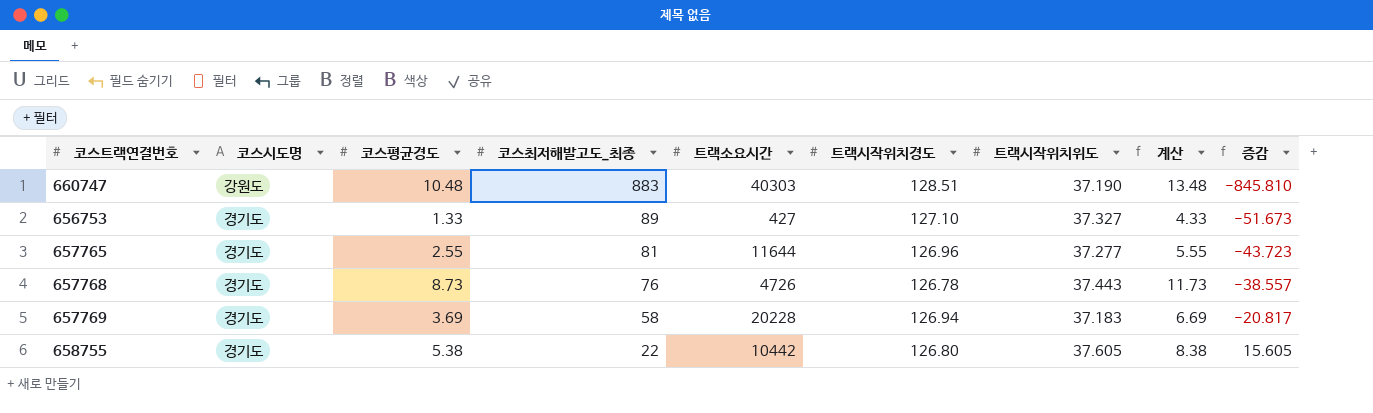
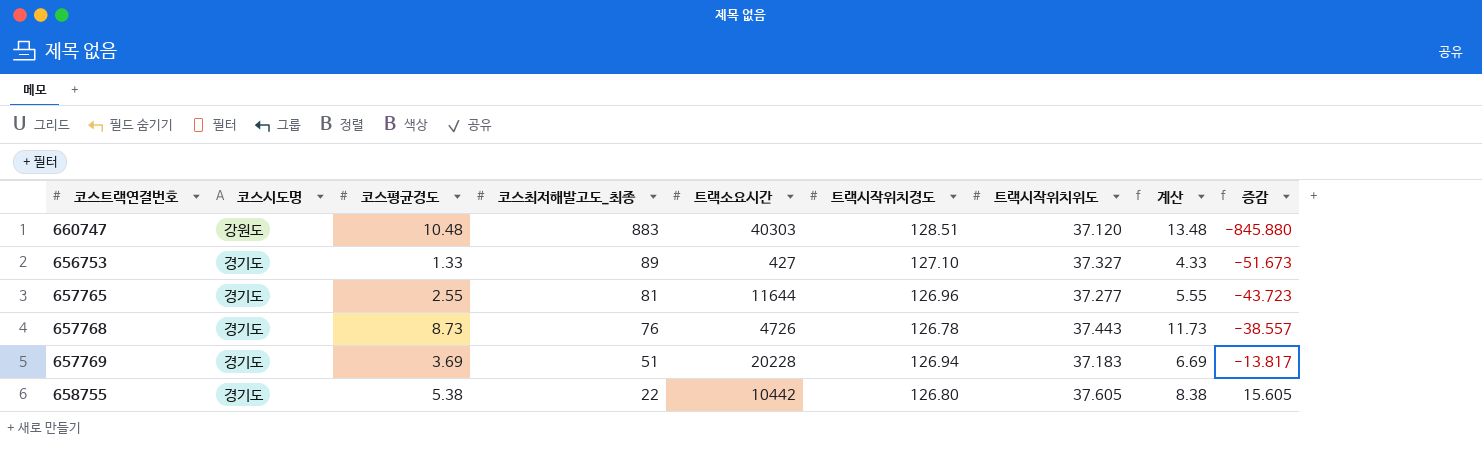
660747 | 트랙시작위치위도: 37.190 -> 37.120
660747 | 증감: -845.810 -> -845.880
657769 | 코스최저해발고도_최종: 58 -> 51
657769 | 증감: -20.817 -> -13.817

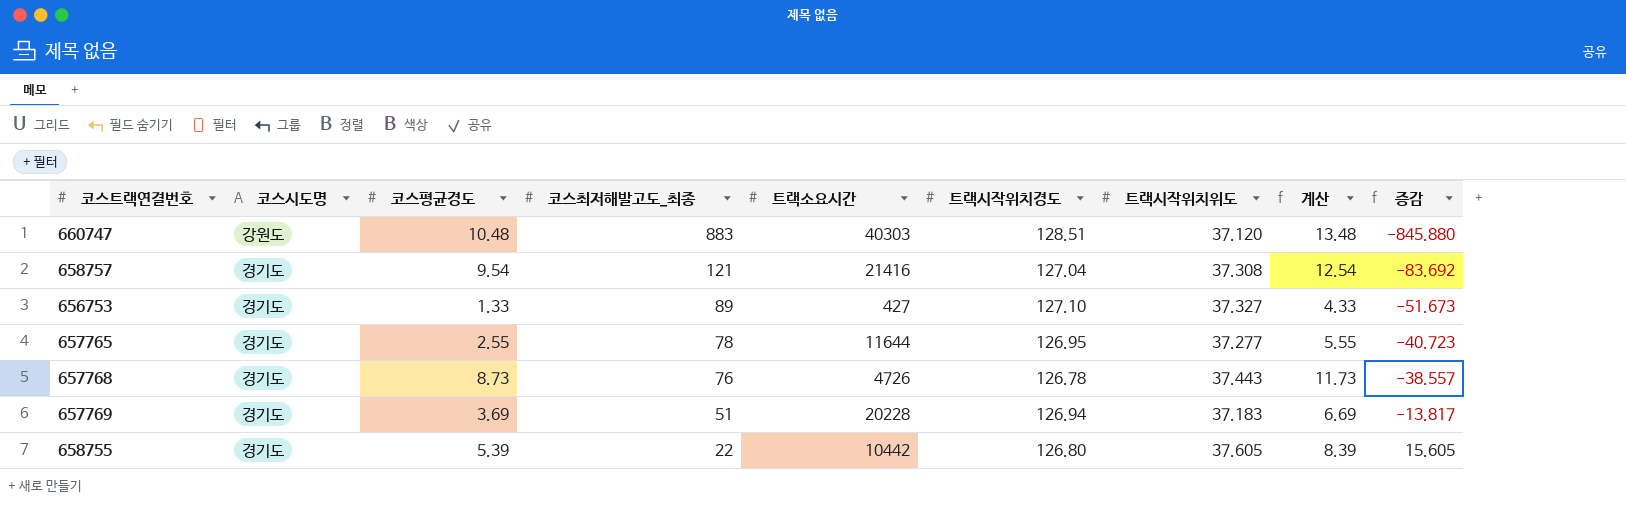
row 658757: none -> 경기도 | 9.54 | 121 | 21416 | 127.04 | 37.308 | 12.54 | -83.692
657765 | 코스최저해발고도_최종: 81 -> 78
657765 | 트랙시작위치경도: 126.96 -> 126.95
657765 | 증감: -43.723 -> -40.723
658755 | 코스평균경도: 5.38 -> 5.39
658755 | 계산: 8.38 -> 8.39

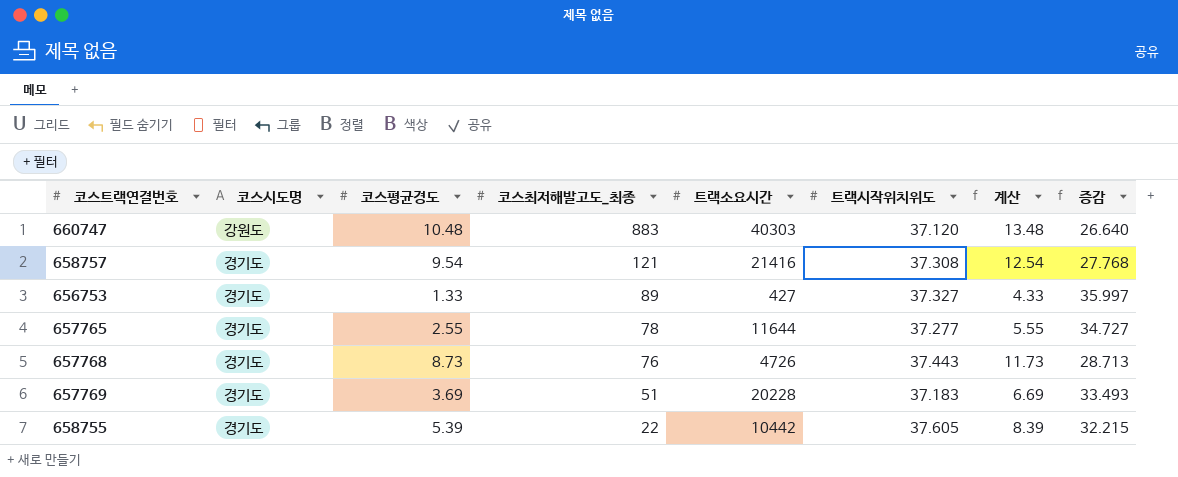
column 트랙시작위치경도 | position: 6 -> none
column 증감 | formula: [트랙시작위치위도] - [코스최저해발고도_최종] -> [트랙시작위치위도] - [코스평균경도]

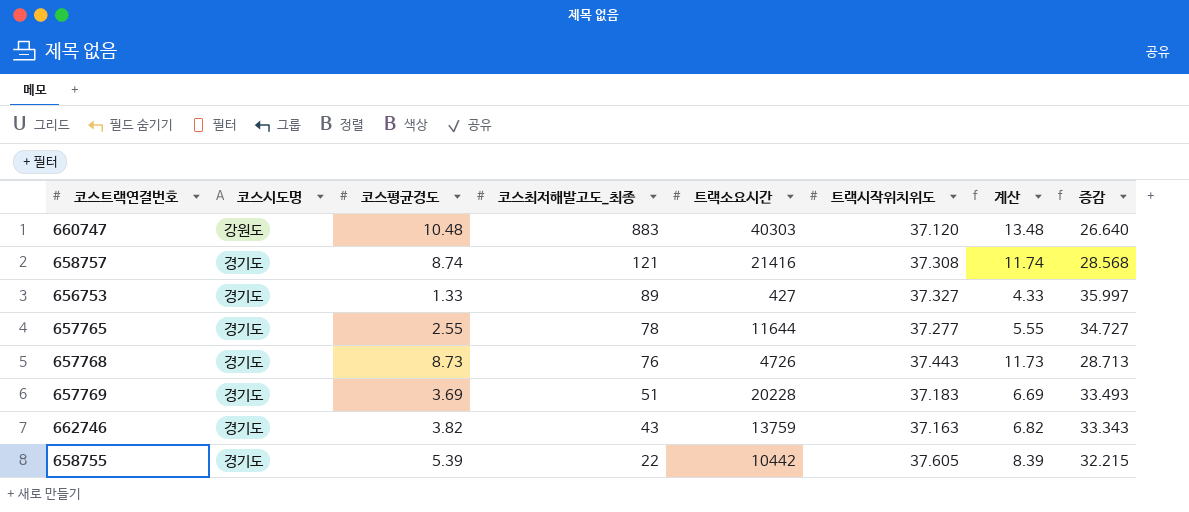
658757 | 코스평균경도: 9.54 -> 8.74
658757 | 계산: 12.54 -> 11.74
658757 | 증감: 27.768 -> 28.568
row 662746: none -> 경기도 | 3.82 | 43 | 13759 | 37.163 | 6.82 | 33.343

